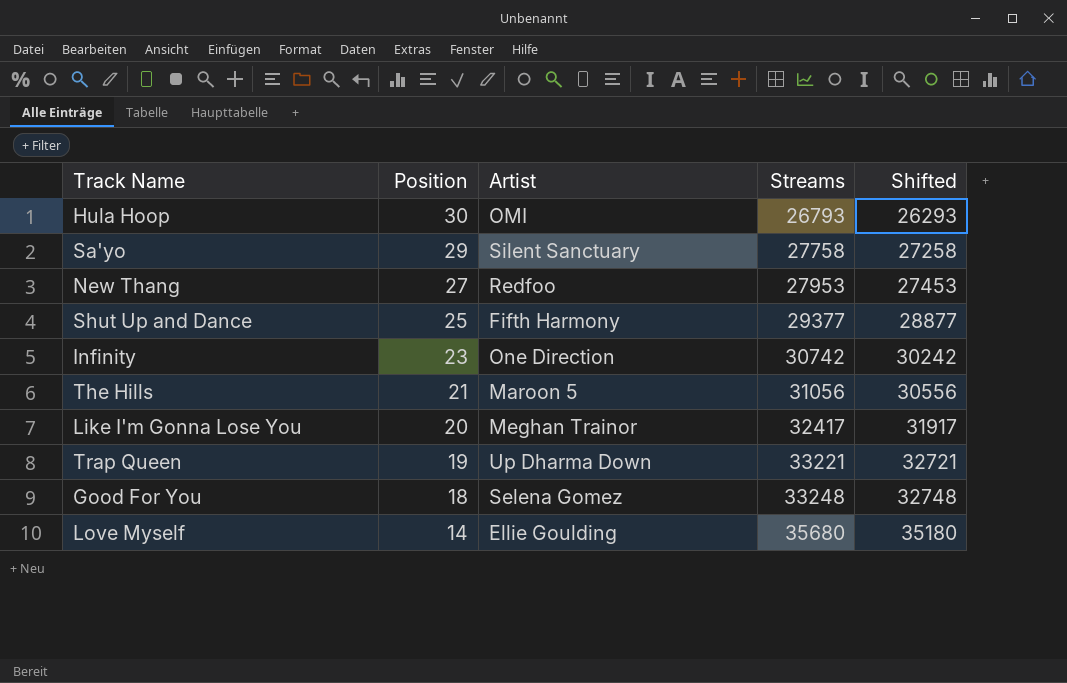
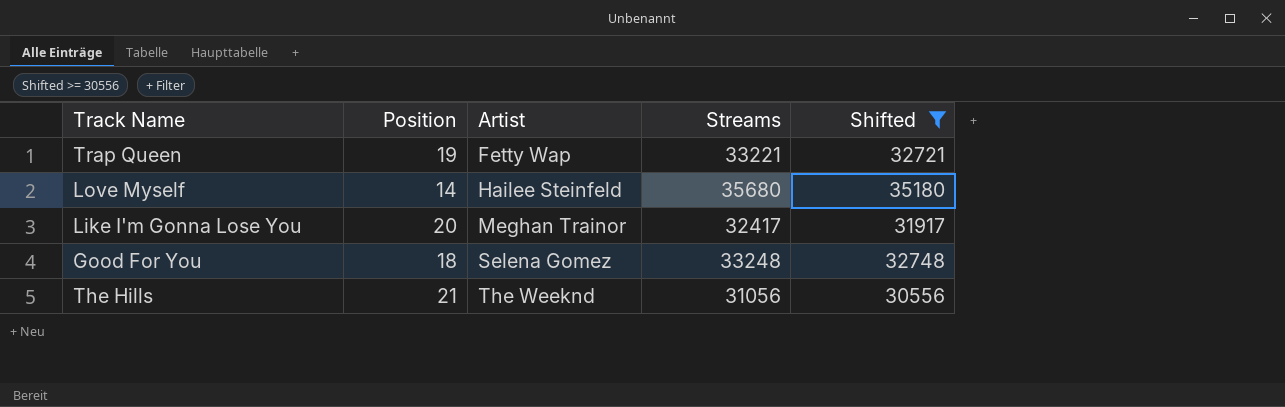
filter: none -> Shifted >= 30556
row order: Position descending -> Artist ascending
Trap Queen | Artist: Up Dharma Down -> Fetty Wap
Love Myself | Artist: Ellie Goulding -> Hailee Steinfeld
The Hills | Artist: Maroon 5 -> The Weeknd

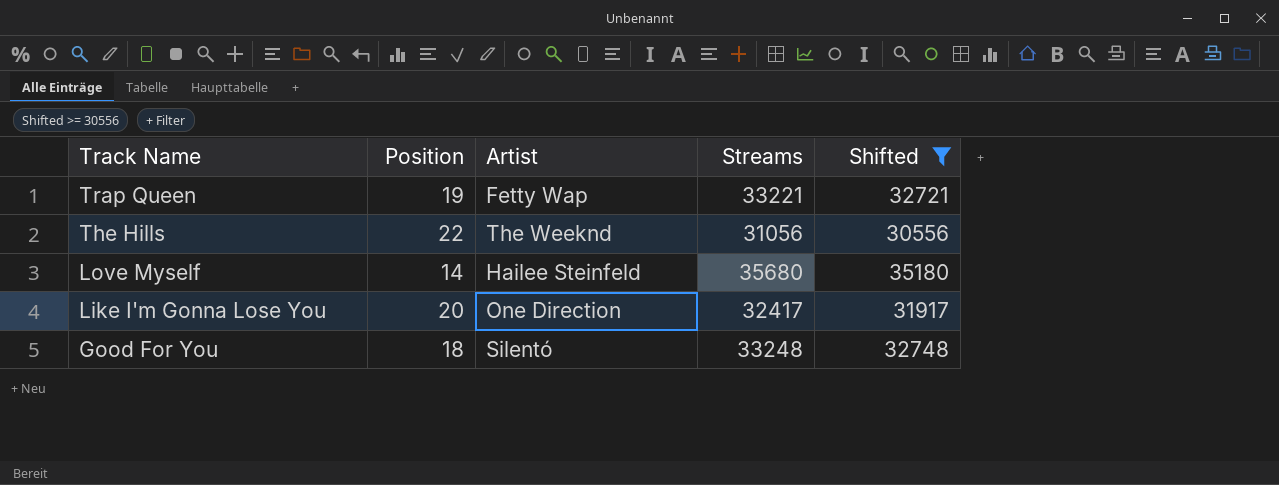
row order: Artist ascending -> Track Name descending
The Hills | Position: 21 -> 22
Like I'm Gonna Lose You | Artist: Meghan Trainor -> One Direction
Good For You | Artist: Selena Gomez -> Silentó

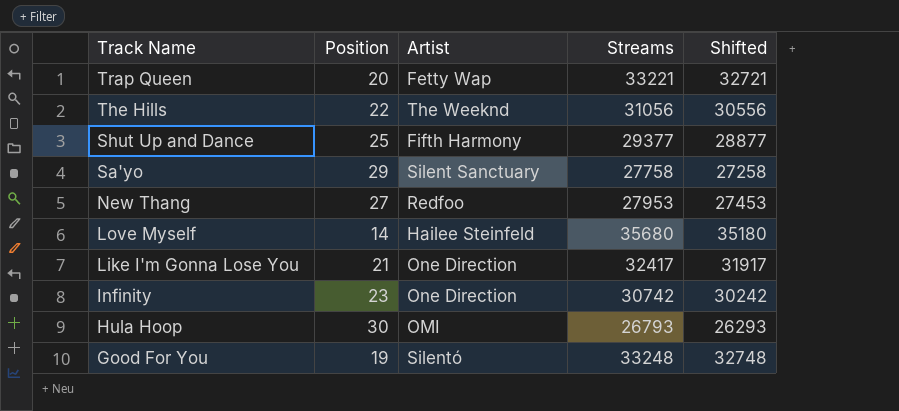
filter: Shifted >= 30556 -> none
Trap Queen | Position: 19 -> 20
Like I'm Gonna Lose You | Position: 20 -> 21
Good For You | Position: 18 -> 19

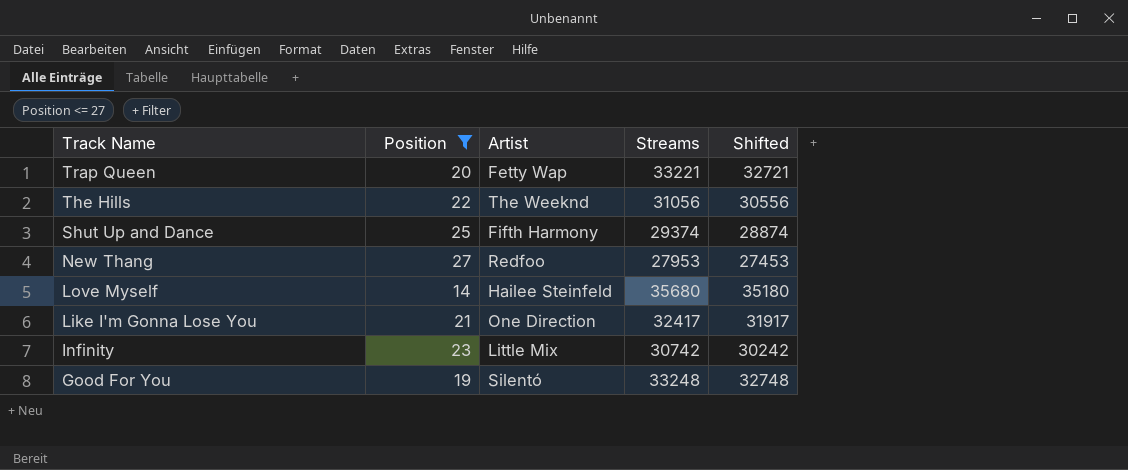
filter: none -> Position <= 27
Shut Up and Dance | Streams: 29377 -> 29374
Shut Up and Dance | Shifted: 28877 -> 28874
Infinity | Artist: One Direction -> Little Mix

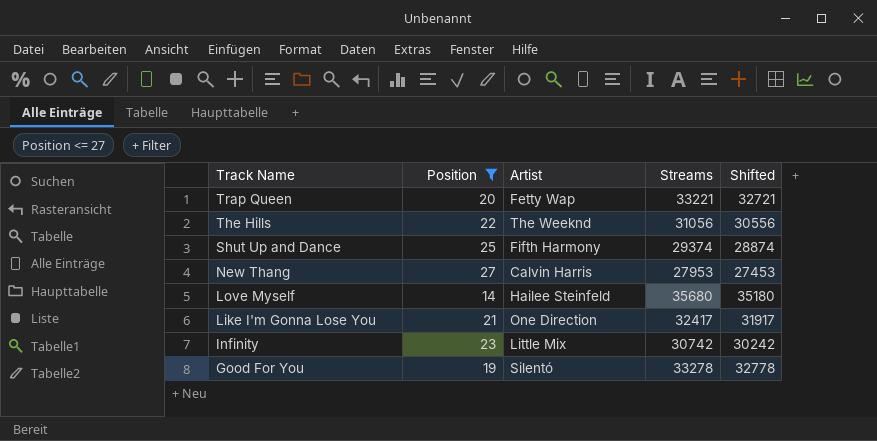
New Thang | Artist: Redfoo -> Calvin Harris
Good For You | Streams: 33248 -> 33278
Good For You | Shifted: 32748 -> 32778

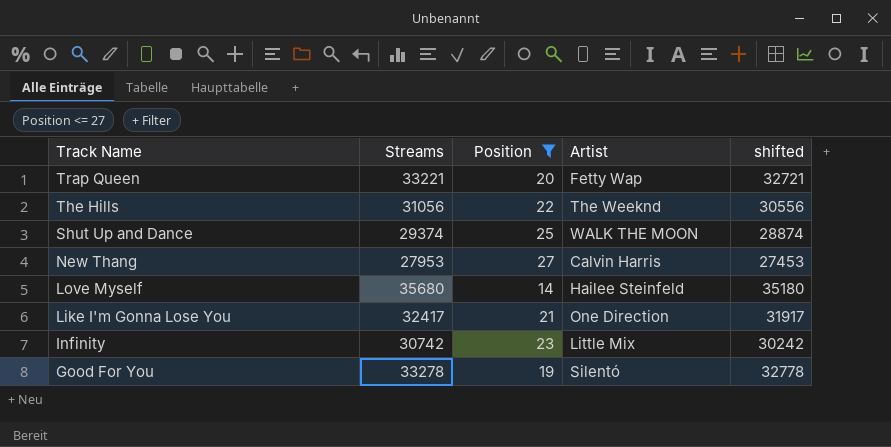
column Streams | position: 4 -> 2
column name: Shifted -> shifted
Shut Up and Dance | Artist: Fifth Harmony -> WALK THE MOON

